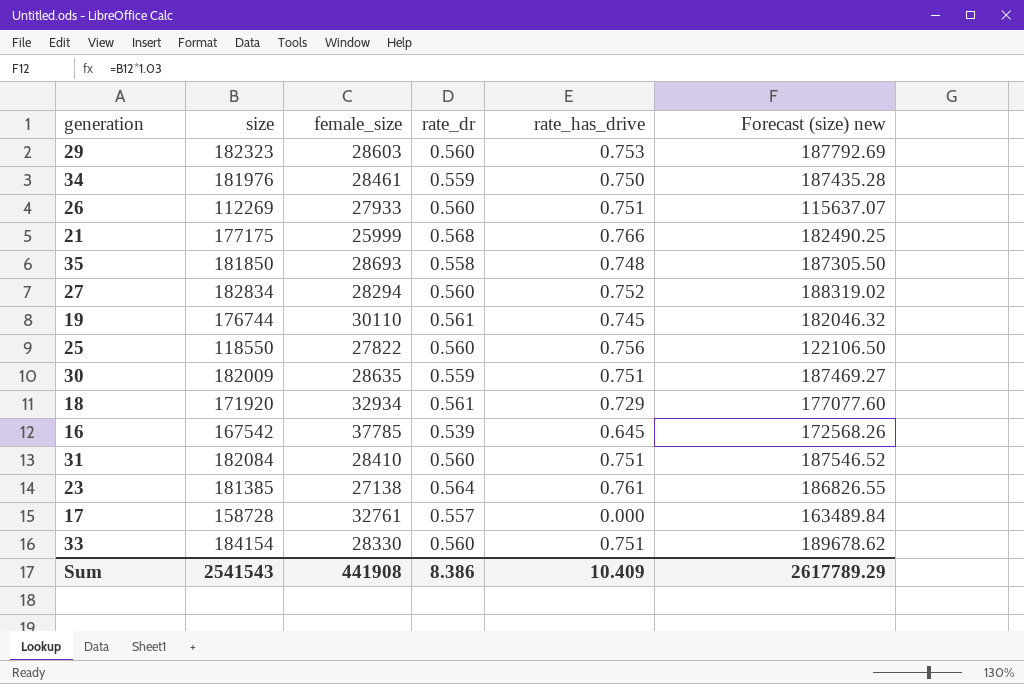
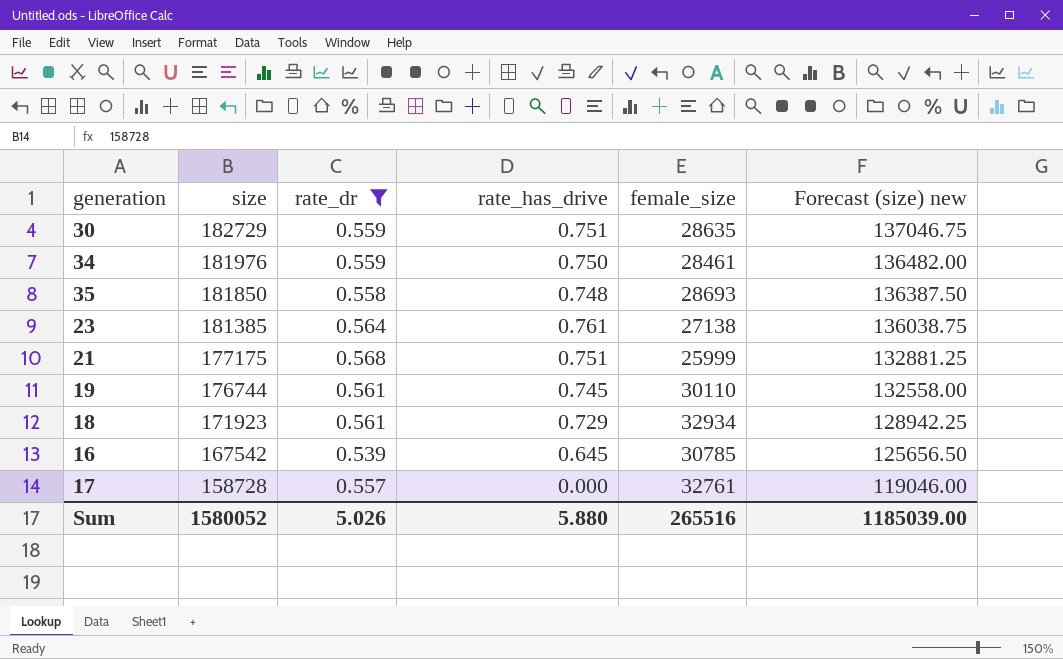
filter: none -> rate_dr != 0.560
row order: none -> size descending
column female_size | position: 3 -> 5
column Forecast (size) new | formula: [size] * 1.03 -> [size] * 0.75
30 | size: 182009 -> 182729
21 | rate_has_drive: 0.766 -> 0.751
18 | size: 171920 -> 171923
16 | female_size: 37785 -> 30785
Sum | size: 2541543 -> 1580052
Sum | rate_dr: 8.386 -> 5.026
Sum | rate_has_drive: 10.409 -> 5.880
Sum | female_size: 441908 -> 265516
Sum | Forecast (size) new: 2617789.29 -> 1185039.00

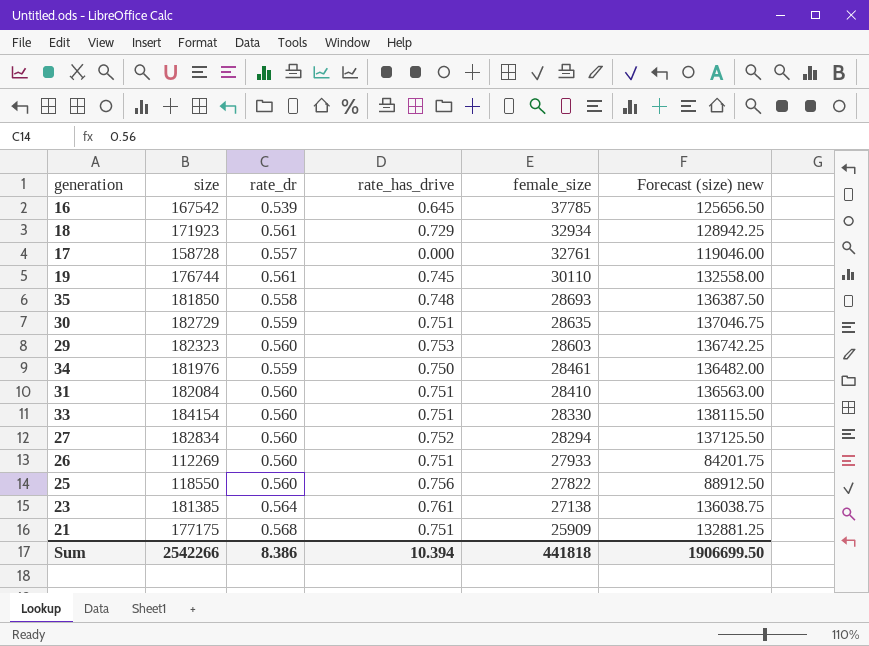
filter: rate_dr != 0.560 -> none
row order: size descending -> female_size descending
16 | female_size: 30785 -> 37785
21 | female_size: 25999 -> 25909
Sum | size: 1580052 -> 2542266
Sum | rate_dr: 5.026 -> 8.386
Sum | rate_has_drive: 5.880 -> 10.394
Sum | female_size: 265516 -> 441818
Sum | Forecast (size) new: 1185039.00 -> 1906699.50

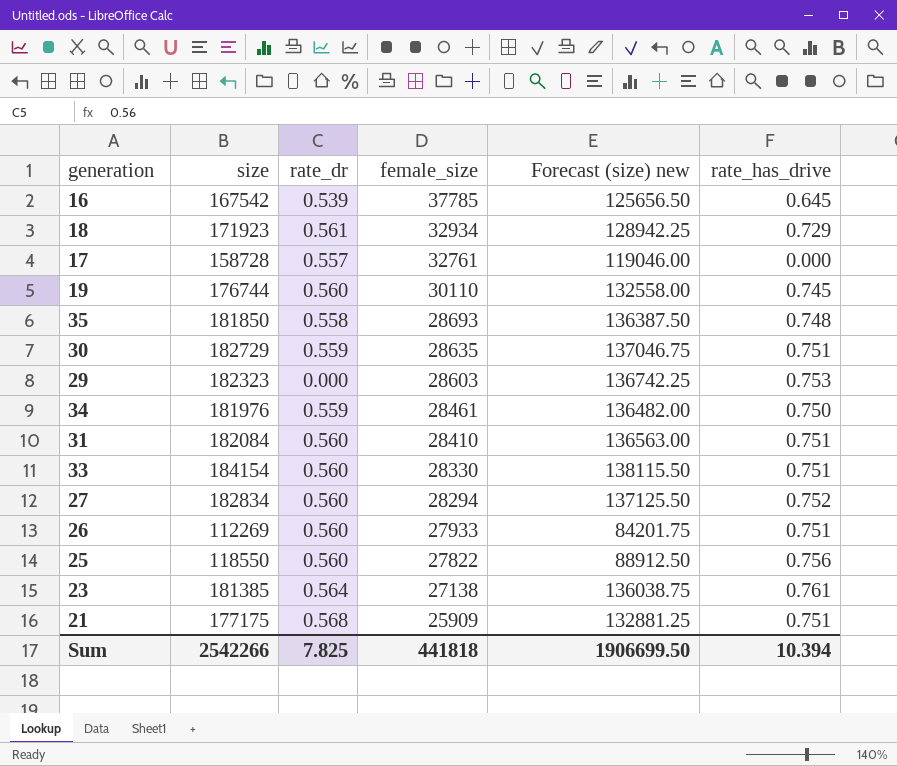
column rate_has_drive | position: 4 -> 6
19 | rate_dr: 0.561 -> 0.560
29 | rate_dr: 0.560 -> 0.000
Sum | rate_dr: 8.386 -> 7.825

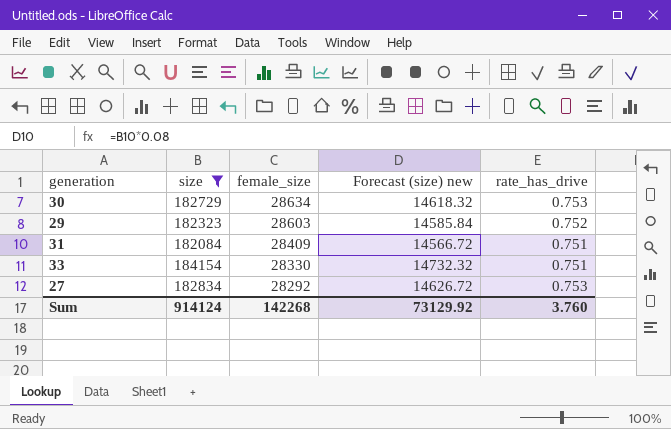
filter: none -> size >= 182084
column rate_dr | position: 3 -> none
column Forecast (size) new | formula: [size] * 0.75 -> [size] * 0.08
30 | female_size: 28635 -> 28634
30 | rate_has_drive: 0.751 -> 0.753
29 | rate_has_drive: 0.753 -> 0.752
31 | female_size: 28410 -> 28409
27 | female_size: 28294 -> 28292
27 | rate_has_drive: 0.752 -> 0.753
Sum | size: 2542266 -> 914124
Sum | female_size: 441818 -> 142268
Sum | Forecast (size) new: 1906699.50 -> 73129.92
Sum | rate_has_drive: 10.394 -> 3.760

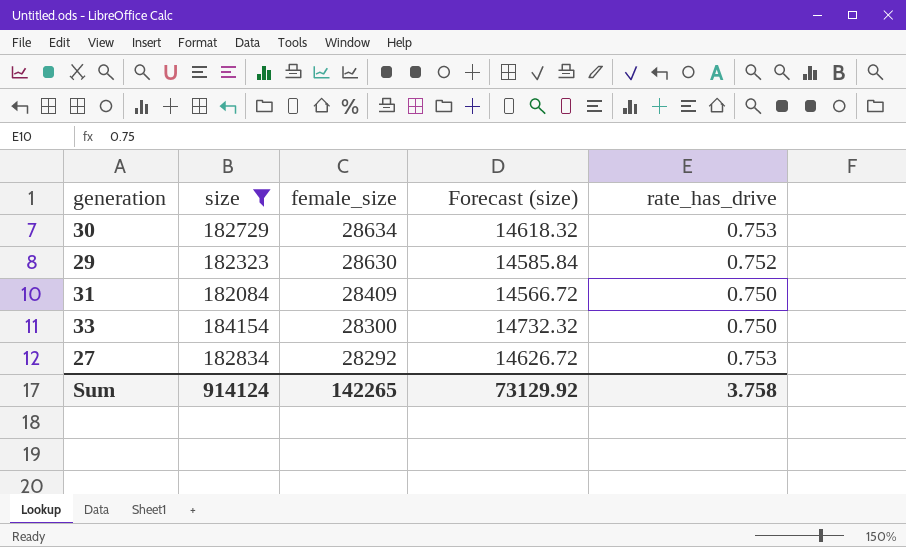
column name: Forecast (size) new -> Forecast (size)
29 | female_size: 28603 -> 28630
31 | rate_has_drive: 0.751 -> 0.750
33 | female_size: 28330 -> 28300
33 | rate_has_drive: 0.751 -> 0.750
Sum | female_size: 142268 -> 142265
Sum | rate_has_drive: 3.760 -> 3.758

